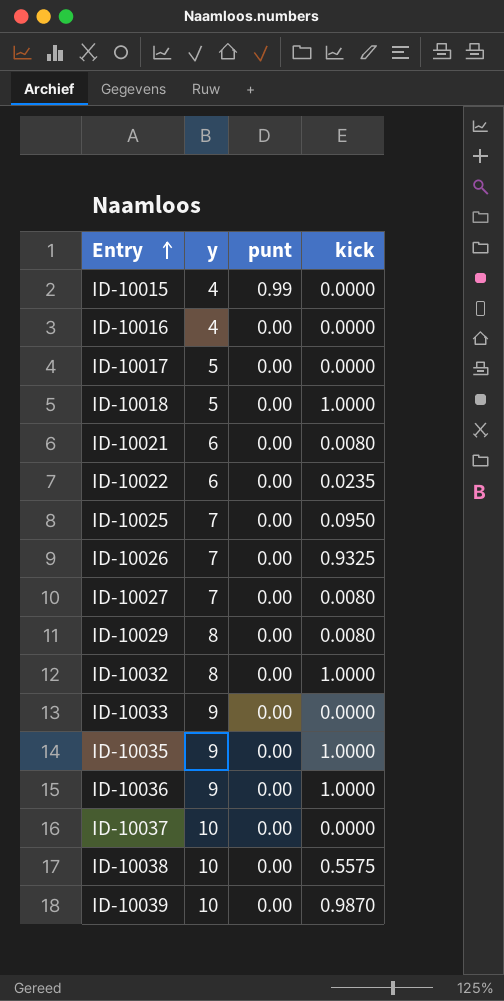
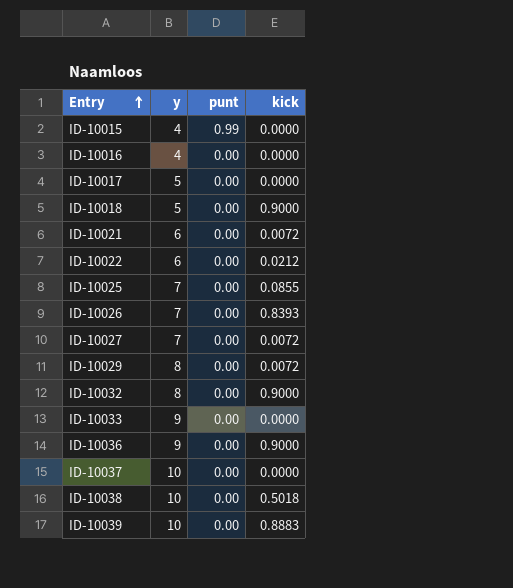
row ID-10035: 9 | 0.00 | 1.0000 -> none
ID-10018 | kick: 1.0000 -> 0.9000
ID-10021 | kick: 0.0080 -> 0.0072
ID-10022 | kick: 0.0235 -> 0.0212
ID-10025 | kick: 0.0950 -> 0.0855
ID-10026 | kick: 0.9325 -> 0.8393
ID-10027 | kick: 0.0080 -> 0.0072
ID-10029 | kick: 0.0080 -> 0.0072
ID-10032 | kick: 1.0000 -> 0.9000
ID-10036 | kick: 1.0000 -> 0.9000
ID-10038 | kick: 0.5575 -> 0.5018
ID-10039 | kick: 0.9870 -> 0.8883

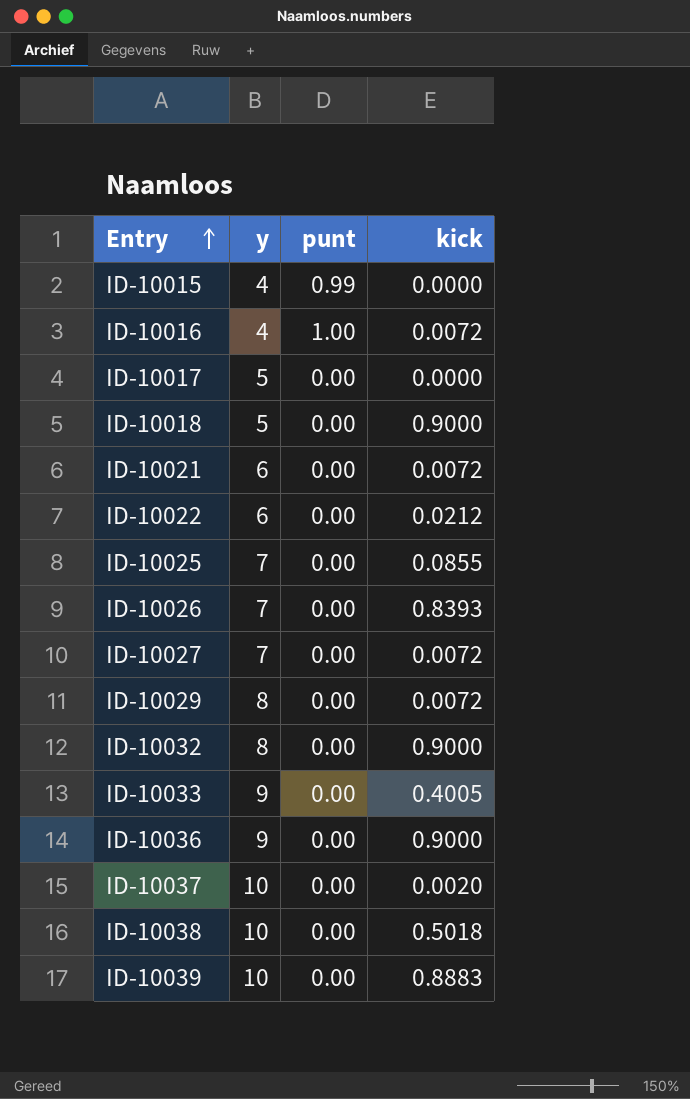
ID-10016 | punt: 0.00 -> 1.00
ID-10016 | kick: 0.0000 -> 0.0072
ID-10033 | kick: 0.0000 -> 0.4005
ID-10037 | kick: 0.0000 -> 0.0020

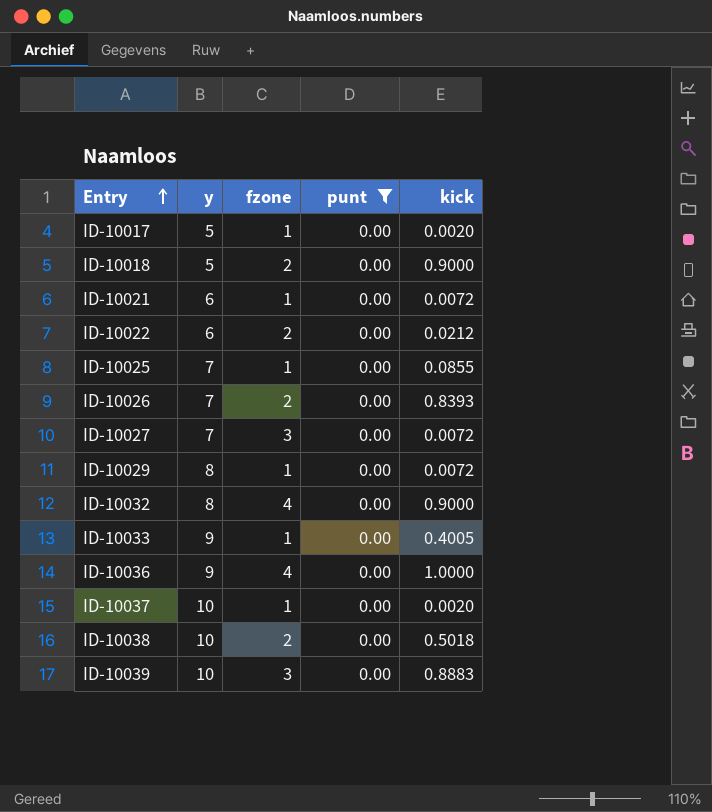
filter: none -> punt = 0.00
column fzone | position: none -> 3
ID-10017 | kick: 0.0000 -> 0.0020
ID-10036 | kick: 0.9000 -> 1.0000

